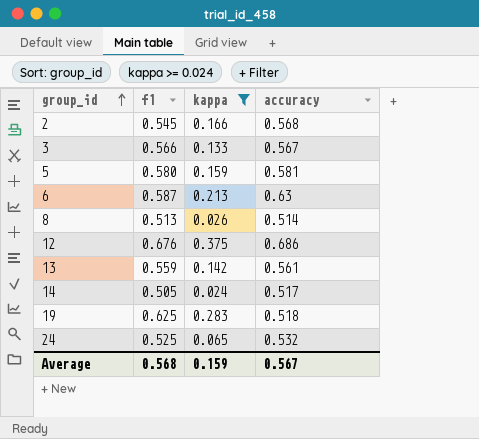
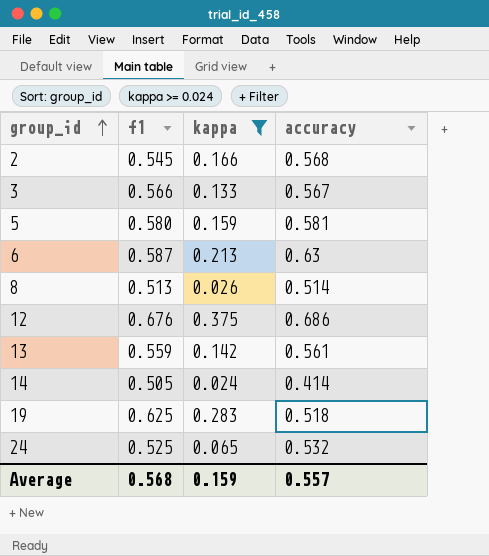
14 | accuracy: 0.517 -> 0.414
Average | accuracy: 0.567 -> 0.557

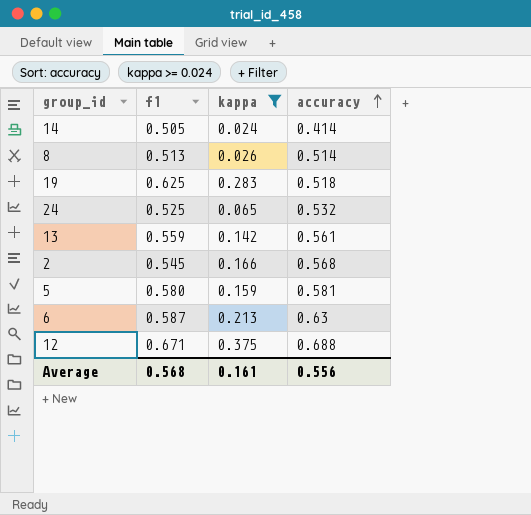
row order: group_id ascending -> accuracy ascending
row 3: 0.566 | 0.133 | 0.567 -> none
12 | f1: 0.676 -> 0.671
12 | accuracy: 0.686 -> 0.688
Average | kappa: 0.159 -> 0.161
Average | accuracy: 0.557 -> 0.556

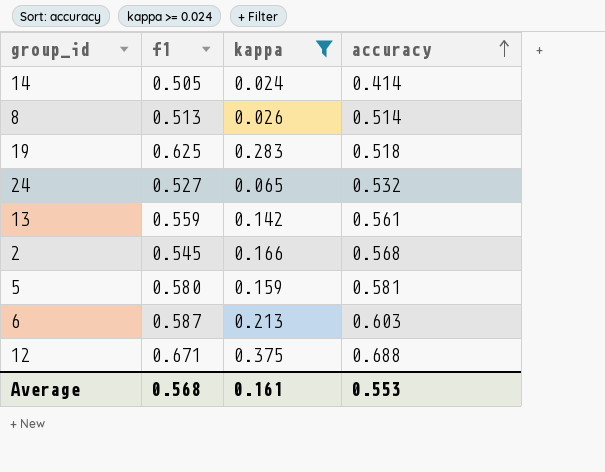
24 | f1: 0.525 -> 0.527
6 | accuracy: 0.63 -> 0.603
Average | accuracy: 0.556 -> 0.553

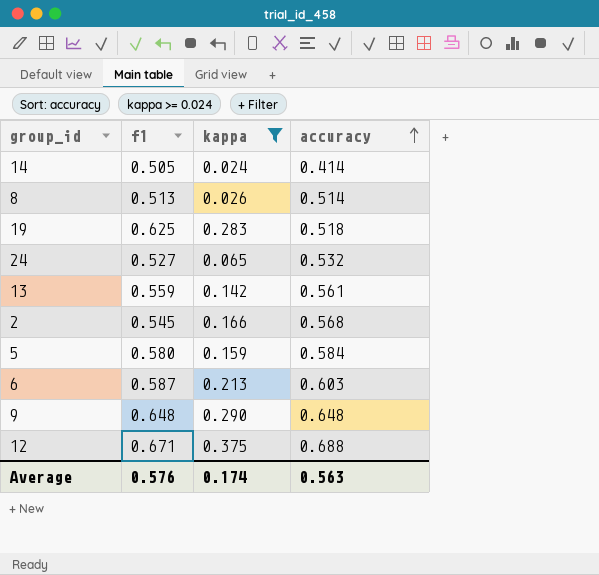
5 | accuracy: 0.581 -> 0.584
row 9: none -> 0.648 | 0.290 | 0.648
Average | f1: 0.568 -> 0.576
Average | kappa: 0.161 -> 0.174
Average | accuracy: 0.553 -> 0.563

